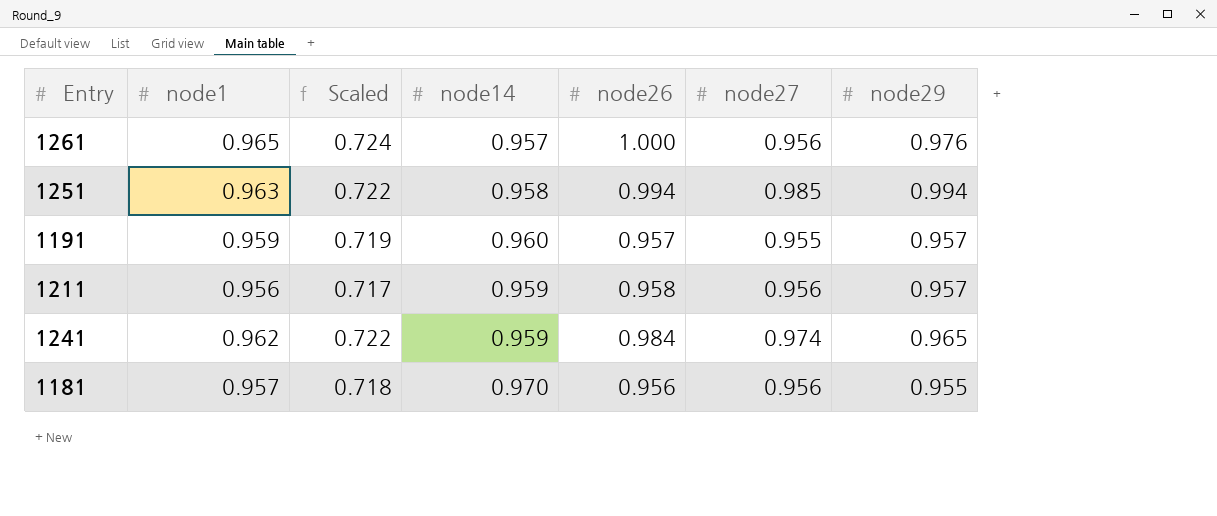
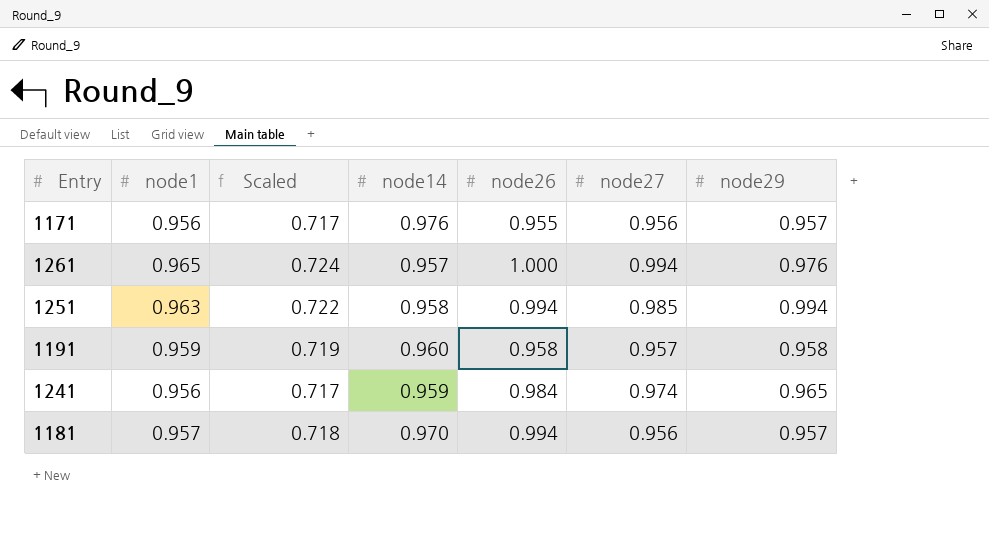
row 1211: 0.956 | 0.717 | 0.959 | 0.958 | 0.956 | 0.957 -> none
row 1171: none -> 0.956 | 0.717 | 0.976 | 0.955 | 0.956 | 0.957
1261 | node27: 0.956 -> 0.994
1191 | node26: 0.957 -> 0.958
1191 | node27: 0.955 -> 0.957
1191 | node29: 0.957 -> 0.958
1241 | node1: 0.962 -> 0.956
1241 | Scaled: 0.722 -> 0.717
1181 | node26: 0.956 -> 0.994
1181 | node29: 0.955 -> 0.957

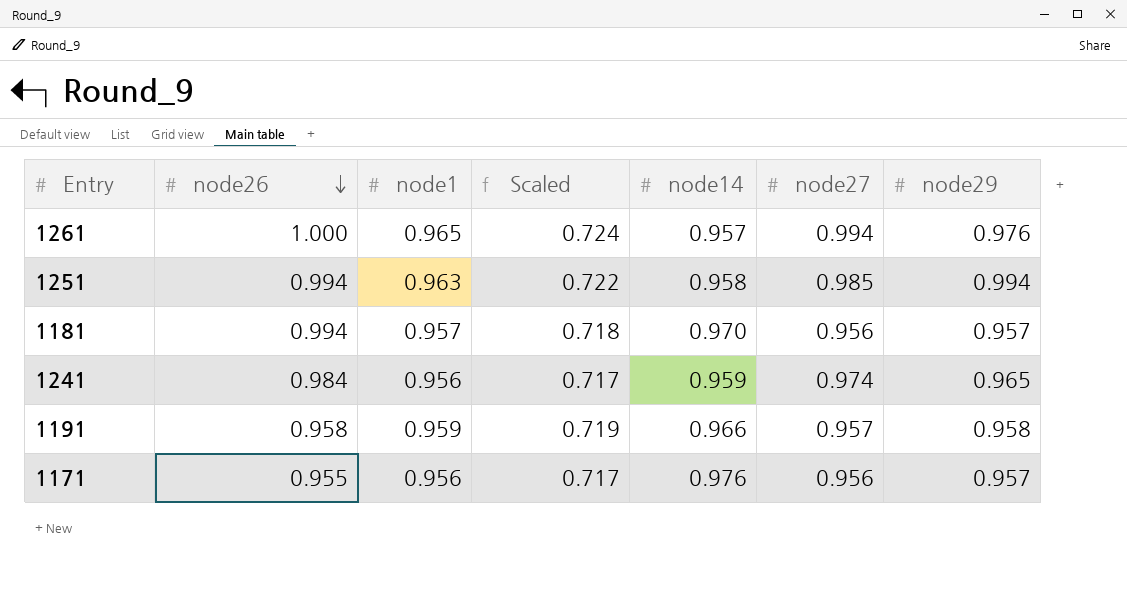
row order: none -> node26 descending
column node26 | position: 5 -> 2
1191 | node14: 0.960 -> 0.966

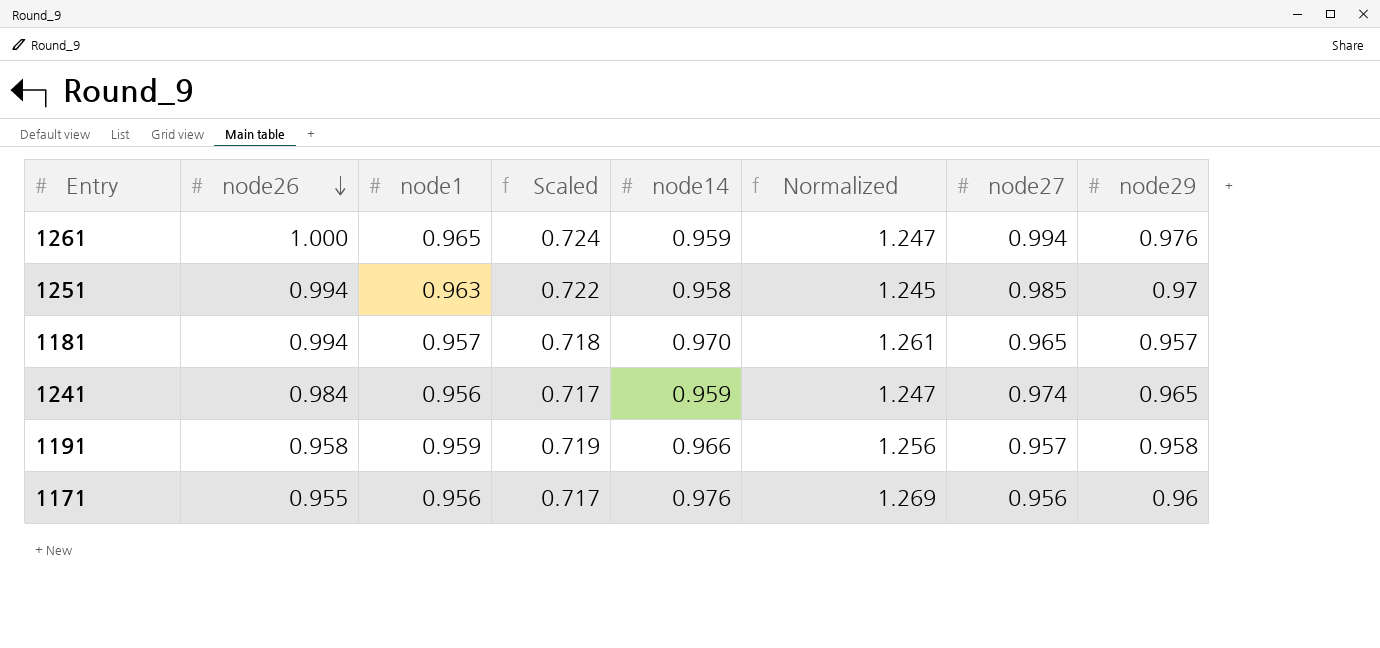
column Normalized | formula: none -> [node14] * 1.3
1261 | node14: 0.957 -> 0.959
1251 | node29: 0.994 -> 0.97
1181 | node27: 0.956 -> 0.965
1171 | node29: 0.957 -> 0.96

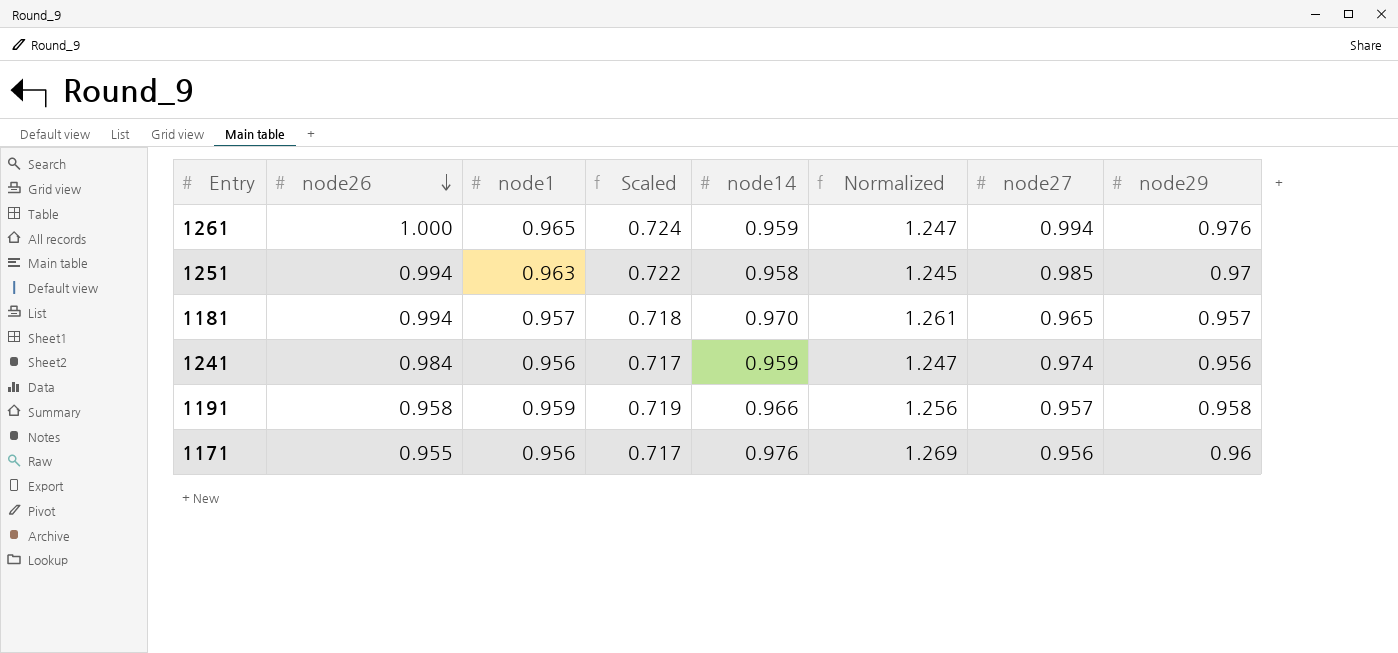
1241 | node29: 0.965 -> 0.956

